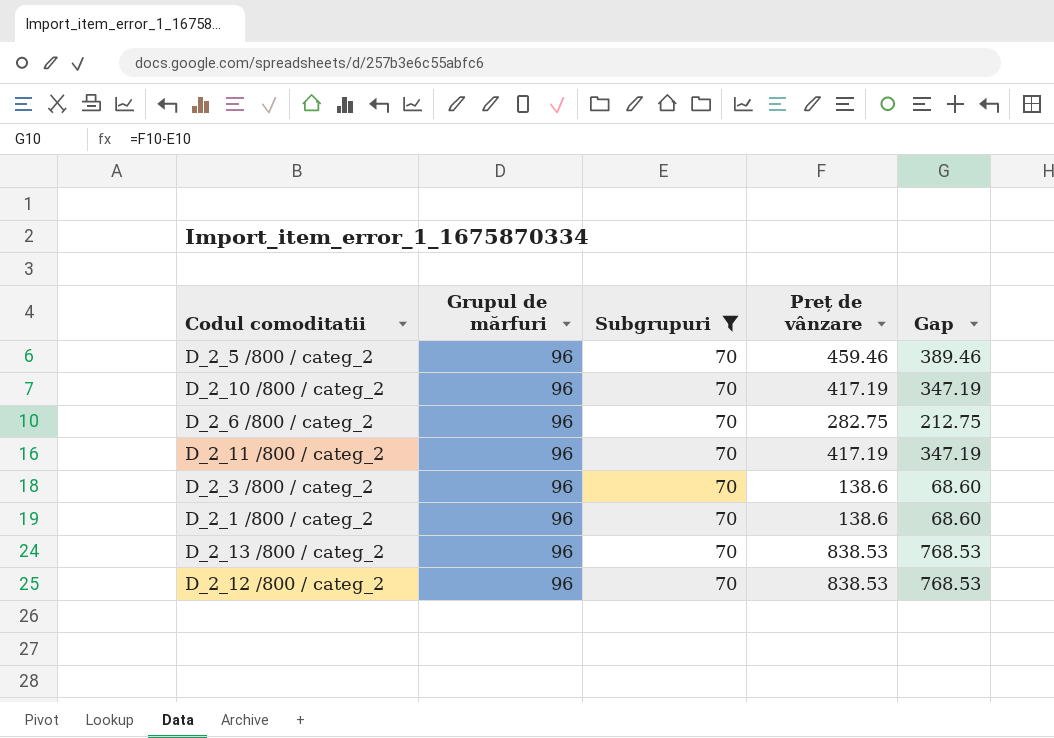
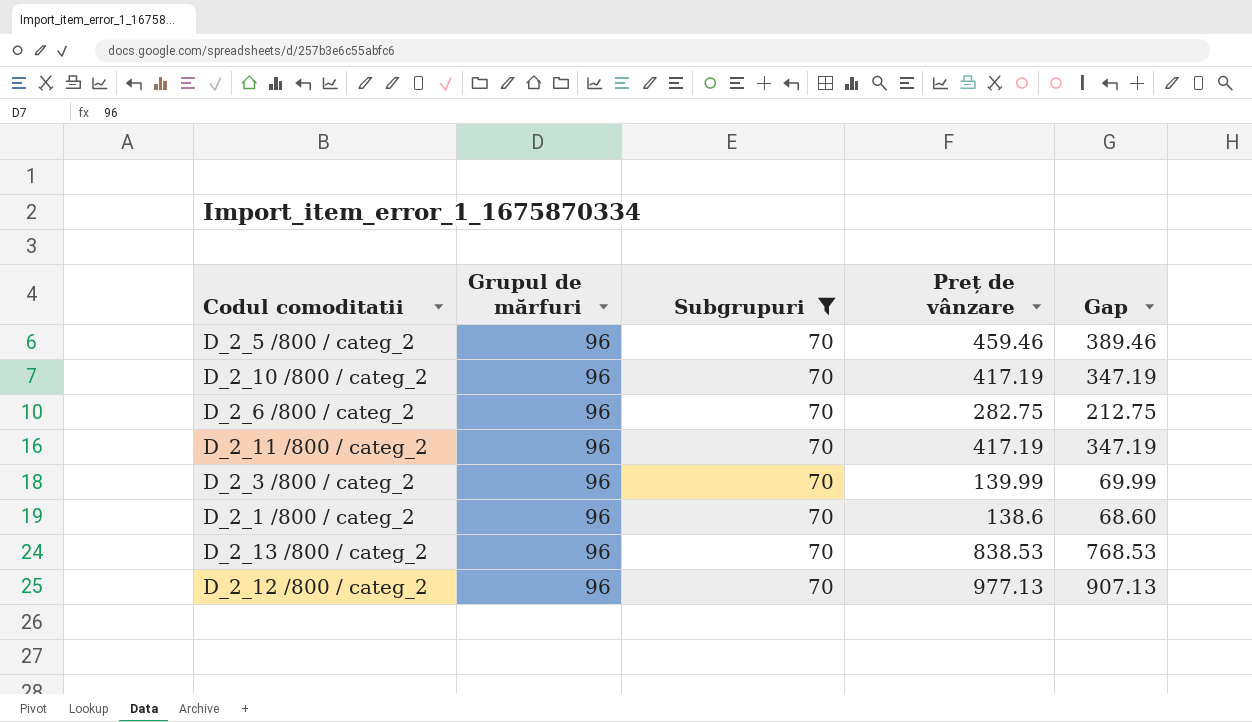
D_2_3 /800 / categ_2 | Preț de vânzare: 138.6 -> 139.99
D_2_3 /800 / categ_2 | Gap: 68.60 -> 69.99
D_2_12 /800 / categ_2 | Preț de vânzare: 838.53 -> 977.13
D_2_12 /800 / categ_2 | Gap: 768.53 -> 907.13

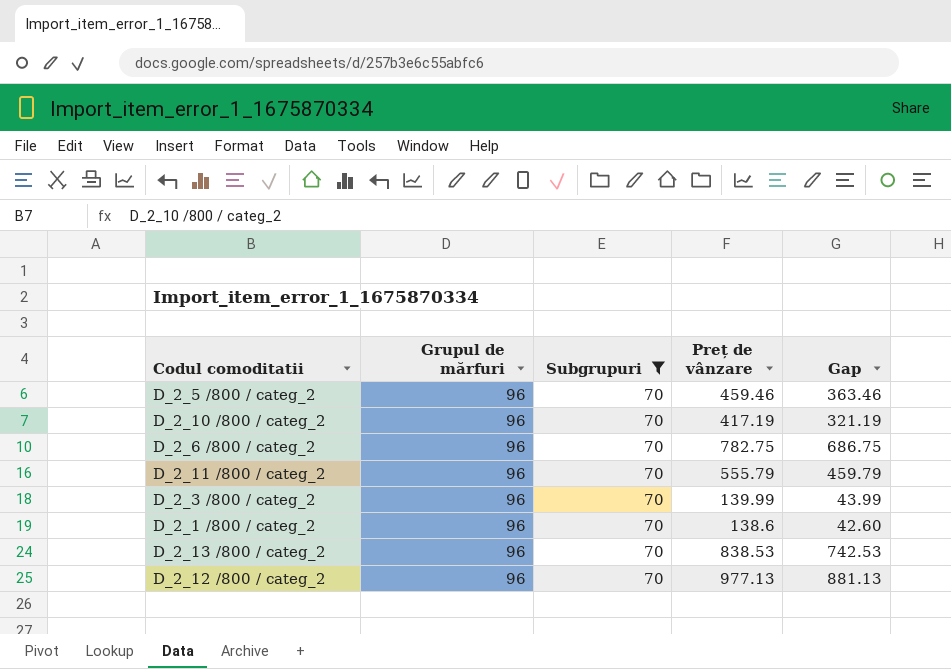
column Gap | formula: [Preț de vânzare] - [Subgrupuri] -> [Preț de vânzare] - [Grupul de mărfuri]
D_2_6 /800 / categ_2 | Preț de vânzare: 282.75 -> 782.75
D_2_11 /800 / categ_2 | Preț de vânzare: 417.19 -> 555.79

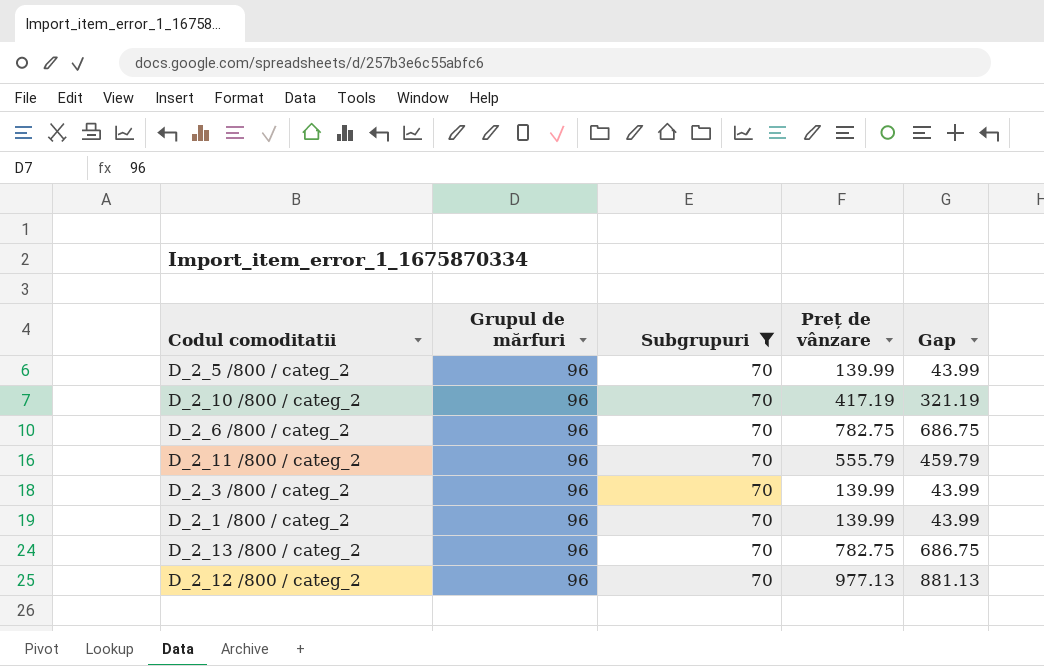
D_2_5 /800 / categ_2 | Preț de vânzare: 459.46 -> 139.99
D_2_5 /800 / categ_2 | Gap: 363.46 -> 43.99
D_2_1 /800 / categ_2 | Preț de vânzare: 138.6 -> 139.99
D_2_1 /800 / categ_2 | Gap: 42.60 -> 43.99
D_2_13 /800 / categ_2 | Preț de vânzare: 838.53 -> 782.75
D_2_13 /800 / categ_2 | Gap: 742.53 -> 686.75

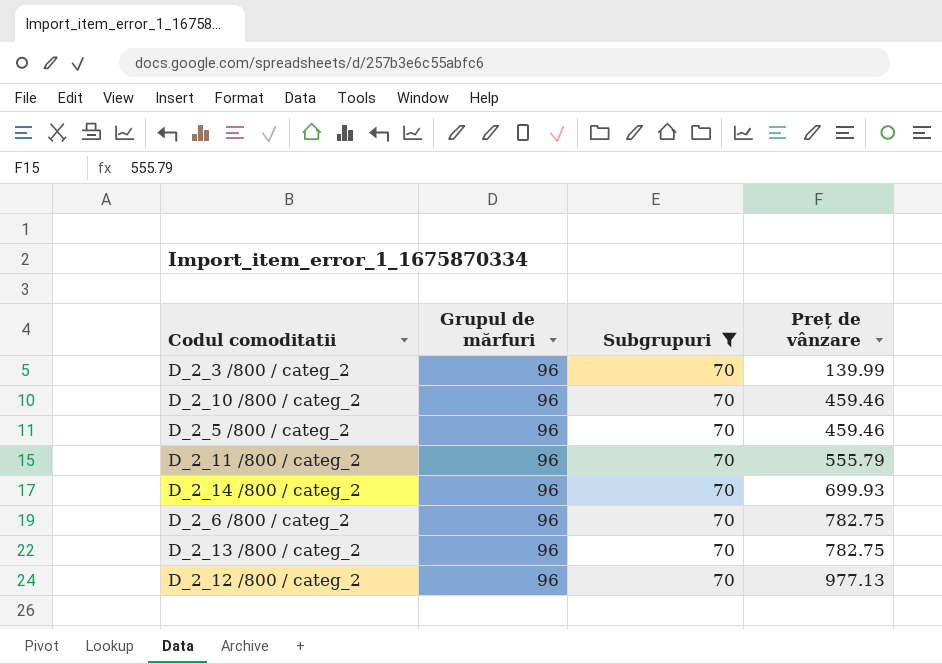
row order: none -> Preț de vânzare ascending
column Gap | formula: [Preț de vânzare] - [Grupul de mărfuri] -> none
row D_2_1 /800 / categ_2: 96 | 70 | 139.99 | 43.99 -> none
D_2_10 /800 / categ_2 | Preț de vânzare: 417.19 -> 459.46
D_2_5 /800 / categ_2 | Preț de vânzare: 139.99 -> 459.46
row D_2_14 /800 / categ_2: none -> 96 | 70 | 699.93

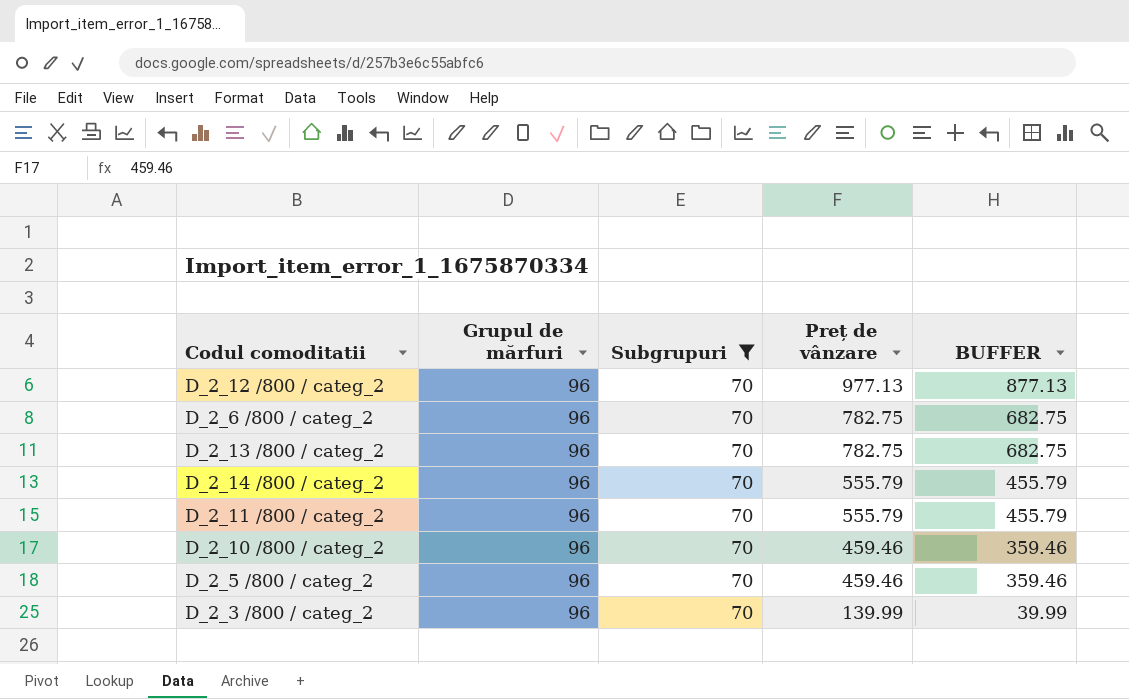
row order: Preț de vânzare ascending -> Preț de vânzare descending
column BUFFER | formula: none -> [Preț de vânzare] - 100
D_2_14 /800 / categ_2 | Preț de vânzare: 699.93 -> 555.79

